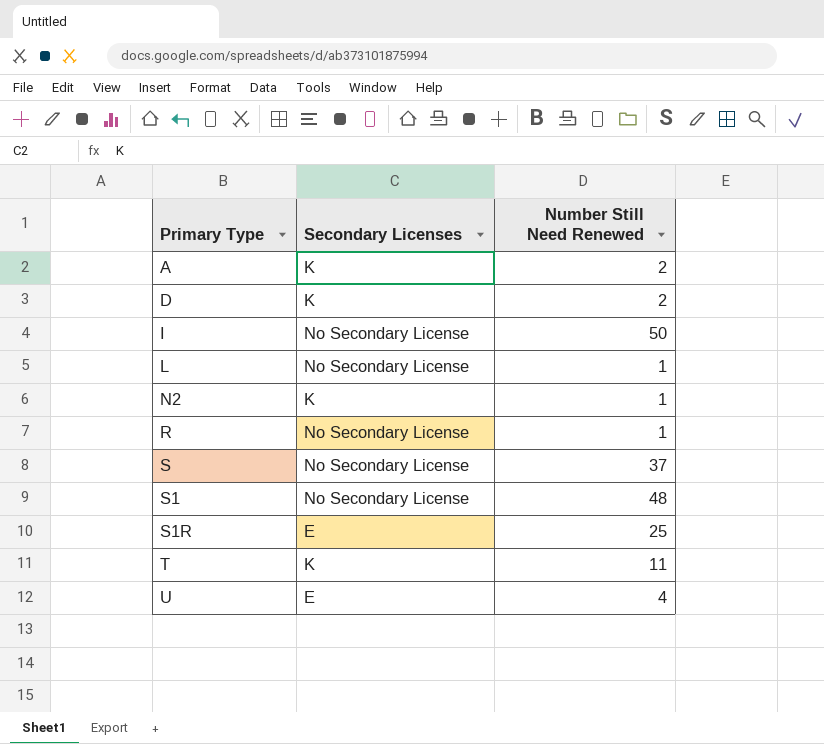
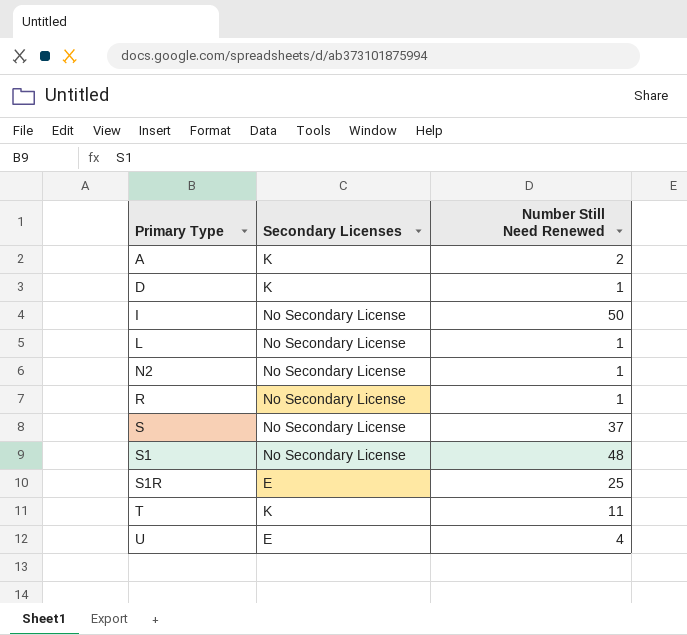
D | Number Still Need Renewed: 2 -> 1
N2 | Secondary Licenses: K -> No Secondary License

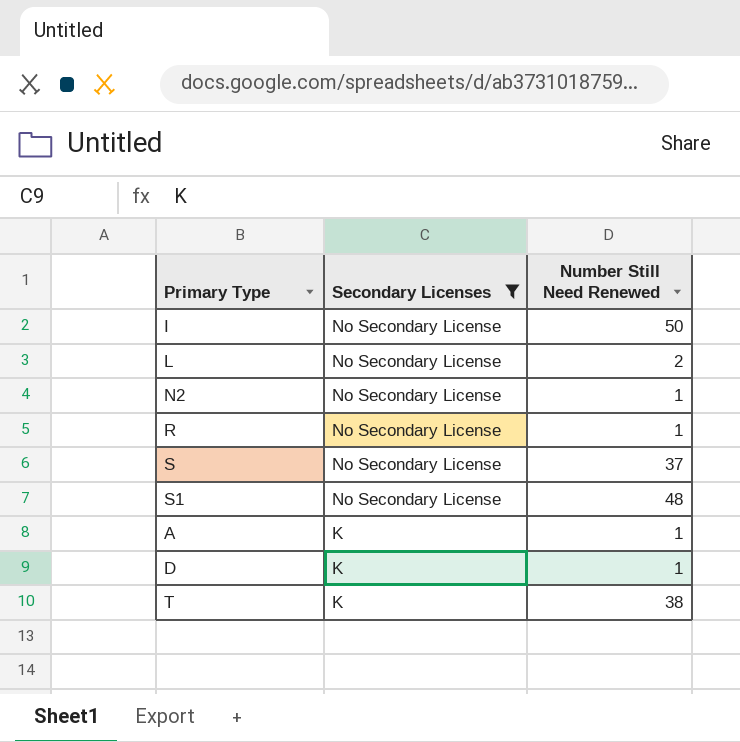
filter: none -> Secondary Licenses != E
row order: Primary Type ascending -> Secondary Licenses descending
L | Number Still Need Renewed: 1 -> 2
A | Number Still Need Renewed: 2 -> 1
T | Number Still Need Renewed: 11 -> 38

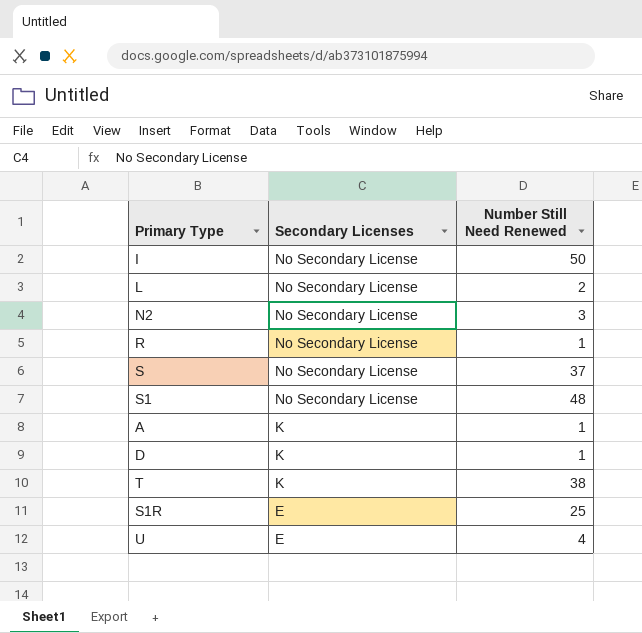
filter: Secondary Licenses != E -> none
N2 | Number Still Need Renewed: 1 -> 3

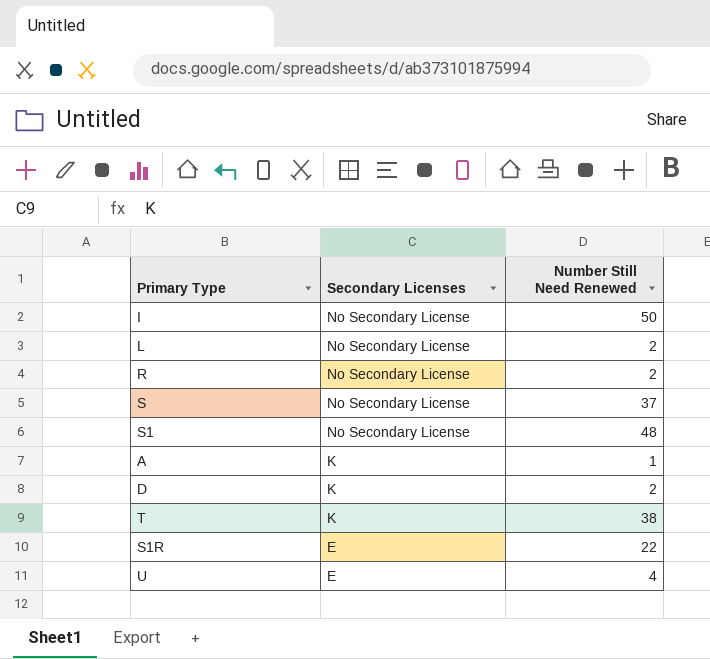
row N2: No Secondary License | 3 -> none
R | Number Still Need Renewed: 1 -> 2
D | Number Still Need Renewed: 1 -> 2
S1R | Number Still Need Renewed: 25 -> 22

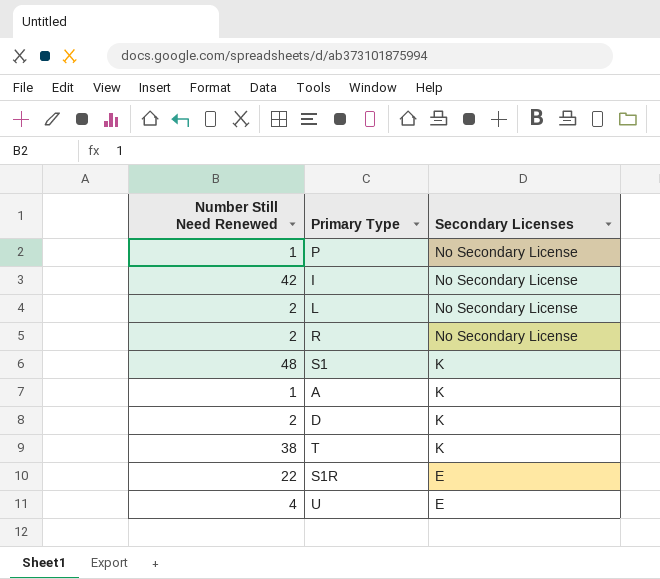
column Number Still Need Renewed | position: 3 -> 1
row S: No Secondary License | 37 -> none
row P: none -> 1 | No Secondary License
I | Number Still Need Renewed: 50 -> 42
S1 | Secondary Licenses: No Secondary License -> K

